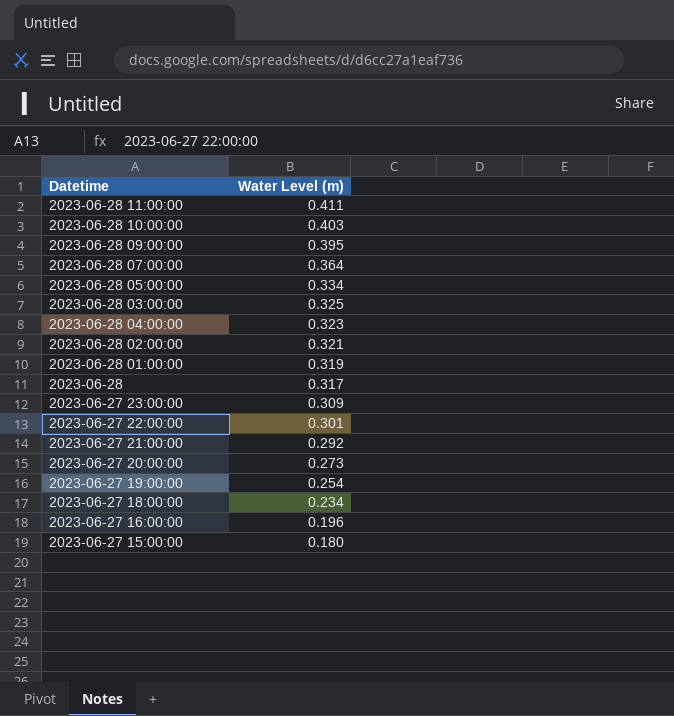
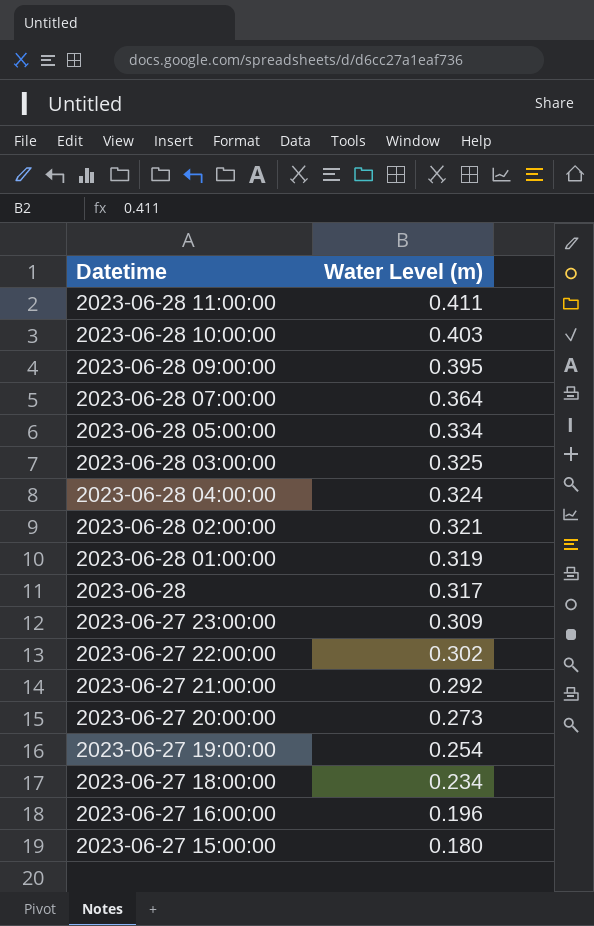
2023-06-28 04:00:00 | Water Level (m): 0.323 -> 0.324
2023-06-27 22:00:00 | Water Level (m): 0.301 -> 0.302

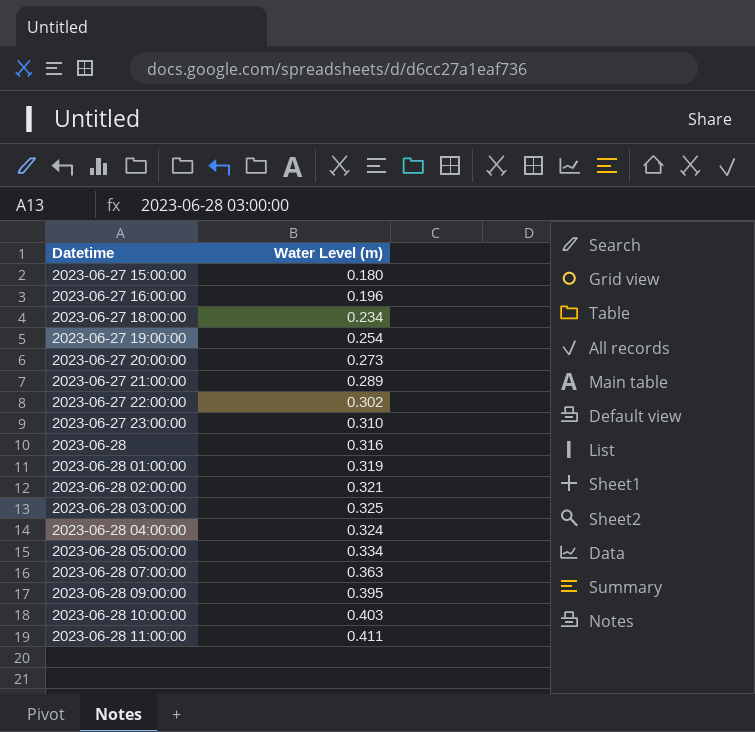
row order: Water Level (m) descending -> Datetime ascending
2023-06-27 21:00:00 | Water Level (m): 0.292 -> 0.289
2023-06-27 23:00:00 | Water Level (m): 0.309 -> 0.310
2023-06-28 | Water Level (m): 0.317 -> 0.316
2023-06-28 07:00:00 | Water Level (m): 0.364 -> 0.363

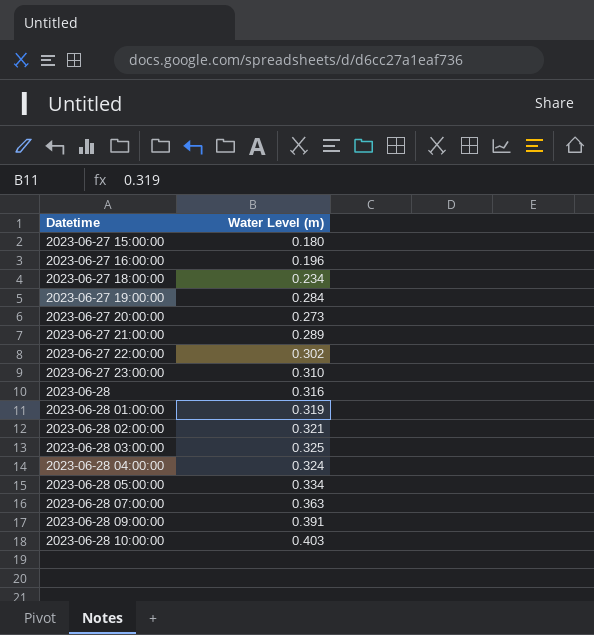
row 2023-06-28 11:00:00: 0.411 -> none
2023-06-27 19:00:00 | Water Level (m): 0.254 -> 0.284
2023-06-28 09:00:00 | Water Level (m): 0.395 -> 0.391

